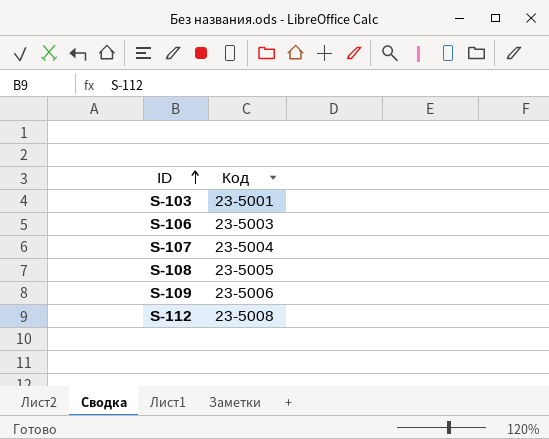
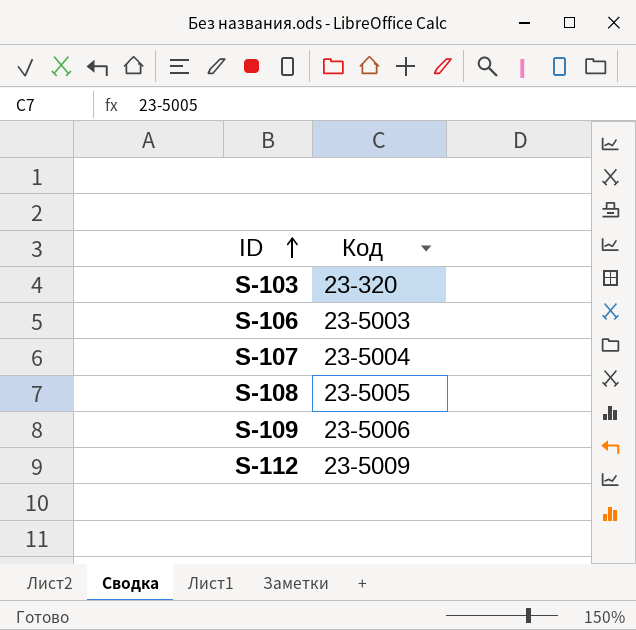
S-103 | Код: 23-5001 -> 23-320
S-112 | Код: 23-5008 -> 23-5009

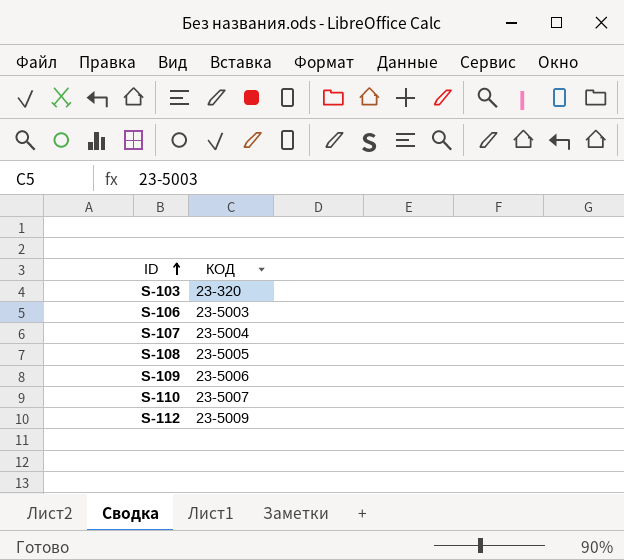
column name: Код -> КОД
row S-110: none -> 23-5007

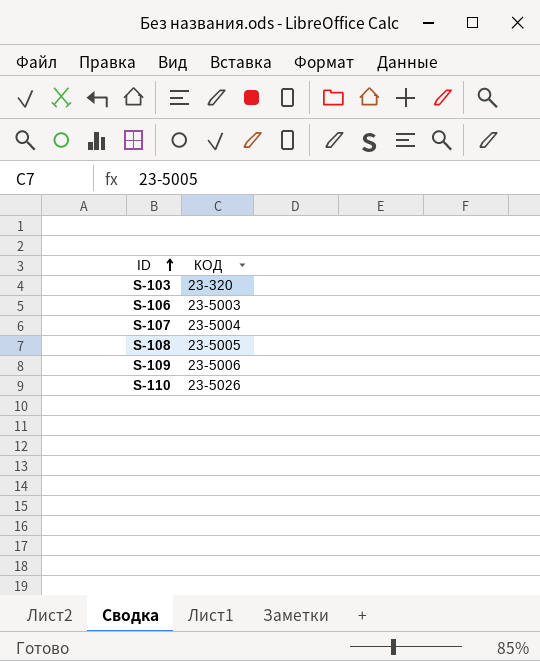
row S-112: 23-5009 -> none
S-110 | КОД: 23-5007 -> 23-5026

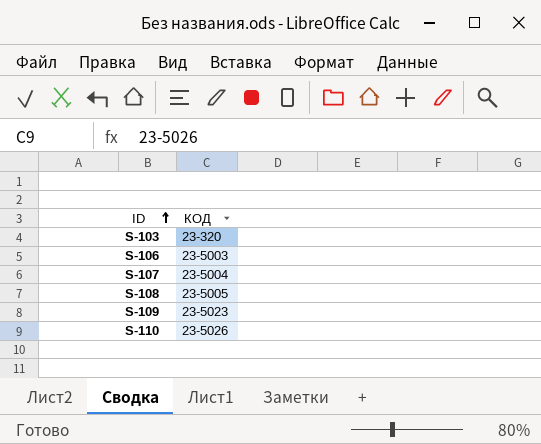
S-109 | КОД: 23-5006 -> 23-5023

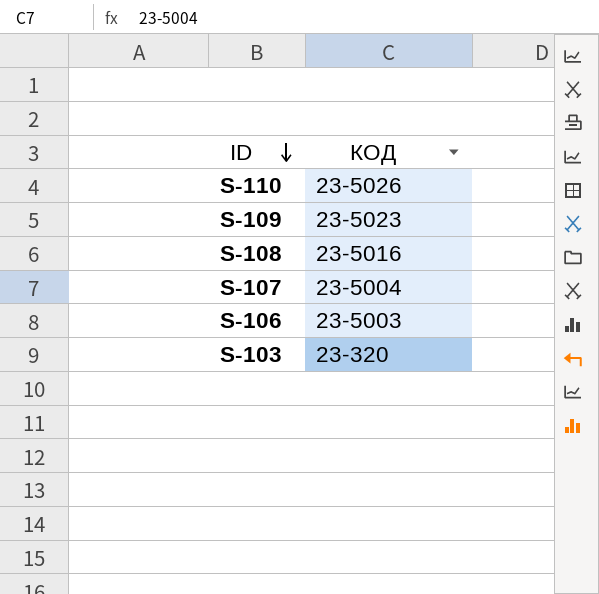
row order: ID ascending -> ID descending
S-108 | КОД: 23-5005 -> 23-5016

